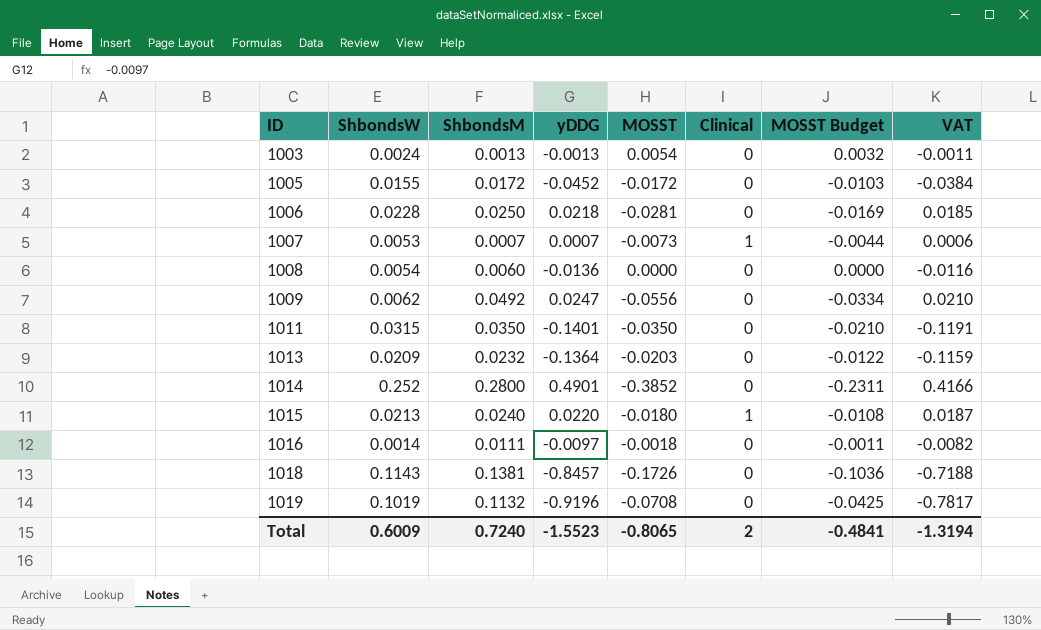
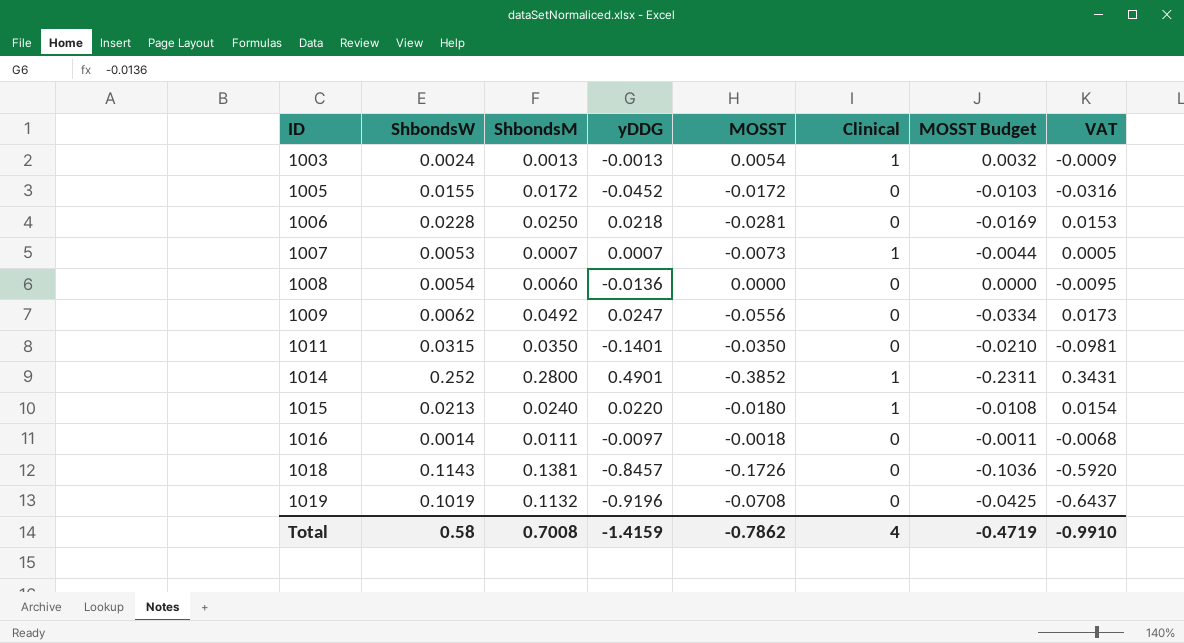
column VAT | formula: [yDDG] * 0.85 -> [yDDG] * 0.7
row 1013: 0.0209 | 0.0232 | -0.1364 | -0.0203 | 0 | -0.0122 | -0.1159 -> none
1003 | Clinical: 0 -> 1
1014 | Clinical: 0 -> 1
Total | ShbondsW: 0.6009 -> 0.58
Total | ShbondsM: 0.7240 -> 0.7008
Total | yDDG: -1.5523 -> -1.4159
Total | MOSST: -0.8065 -> -0.7862
Total | Clinical: 2 -> 4
Total | MOSST Budget: -0.4841 -> -0.4719
Total | VAT: -1.3194 -> -0.9910

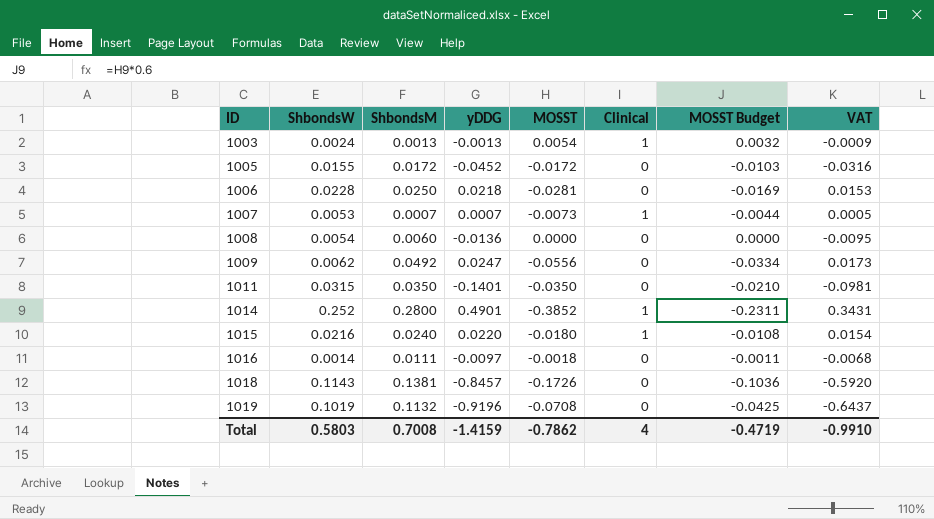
1015 | ShbondsW: 0.0213 -> 0.0216
Total | ShbondsW: 0.58 -> 0.5803

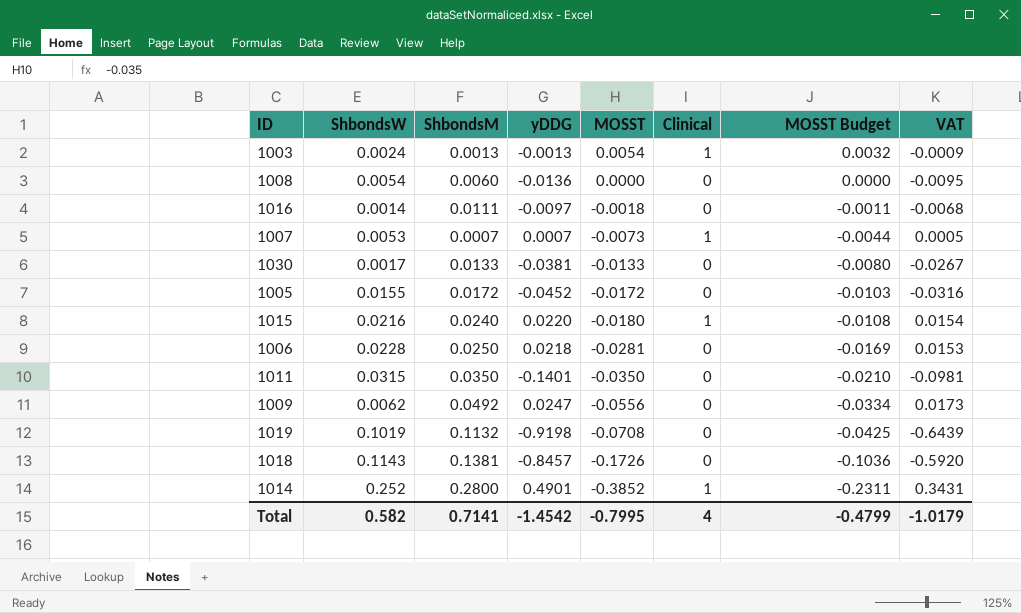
row order: ID ascending -> MOSST descending
row 1030: none -> 0.0017 | 0.0133 | -0.0381 | -0.0133 | 0 | -0.0080 | -0.0267
1019 | yDDG: -0.9196 -> -0.9198
1019 | VAT: -0.6437 -> -0.6439
Total | ShbondsW: 0.5803 -> 0.582
Total | ShbondsM: 0.7008 -> 0.7141
Total | yDDG: -1.4159 -> -1.4542
Total | MOSST: -0.7862 -> -0.7995
Total | MOSST Budget: -0.4719 -> -0.4799
Total | VAT: -0.9910 -> -1.0179

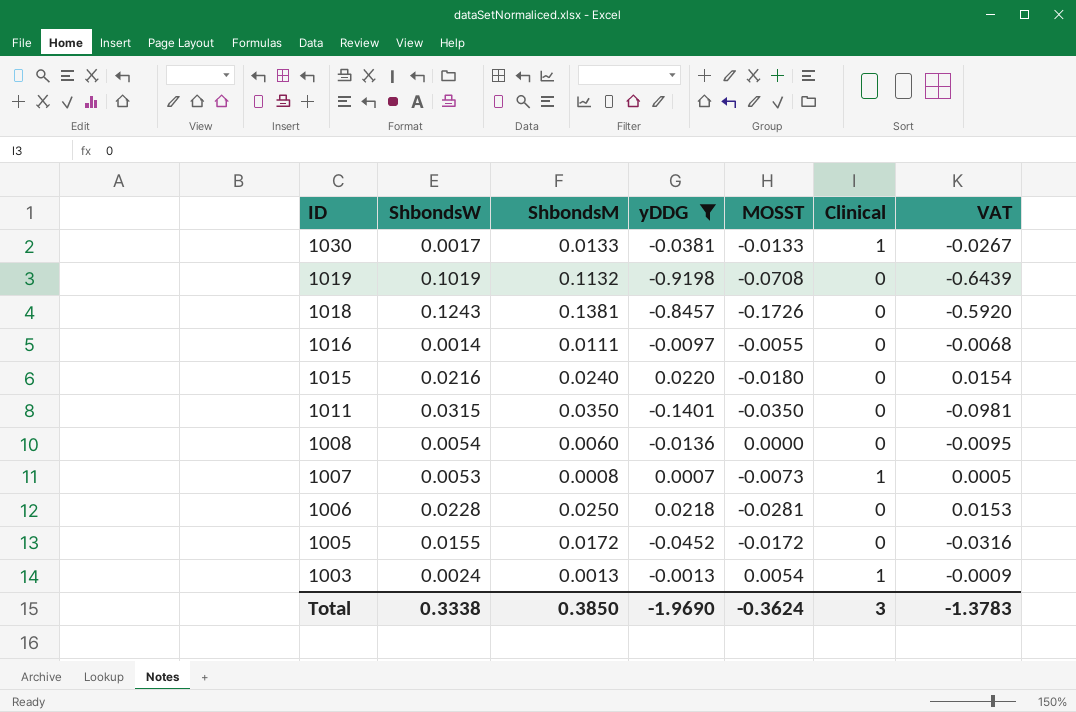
filter: none -> yDDG <= 0.0220
row order: MOSST descending -> ID descending
column MOSST Budget | formula: [MOSST] * 0.6 -> none
1030 | Clinical: 0 -> 1
1018 | ShbondsW: 0.1143 -> 0.1243
1016 | MOSST: -0.0018 -> -0.0055
1015 | Clinical: 1 -> 0
1007 | ShbondsM: 0.0007 -> 0.0008
Total | ShbondsW: 0.582 -> 0.3338
Total | ShbondsM: 0.7141 -> 0.3850
Total | yDDG: -1.4542 -> -1.9690
Total | MOSST: -0.7995 -> -0.3624
Total | Clinical: 4 -> 3
Total | VAT: -1.0179 -> -1.3783

